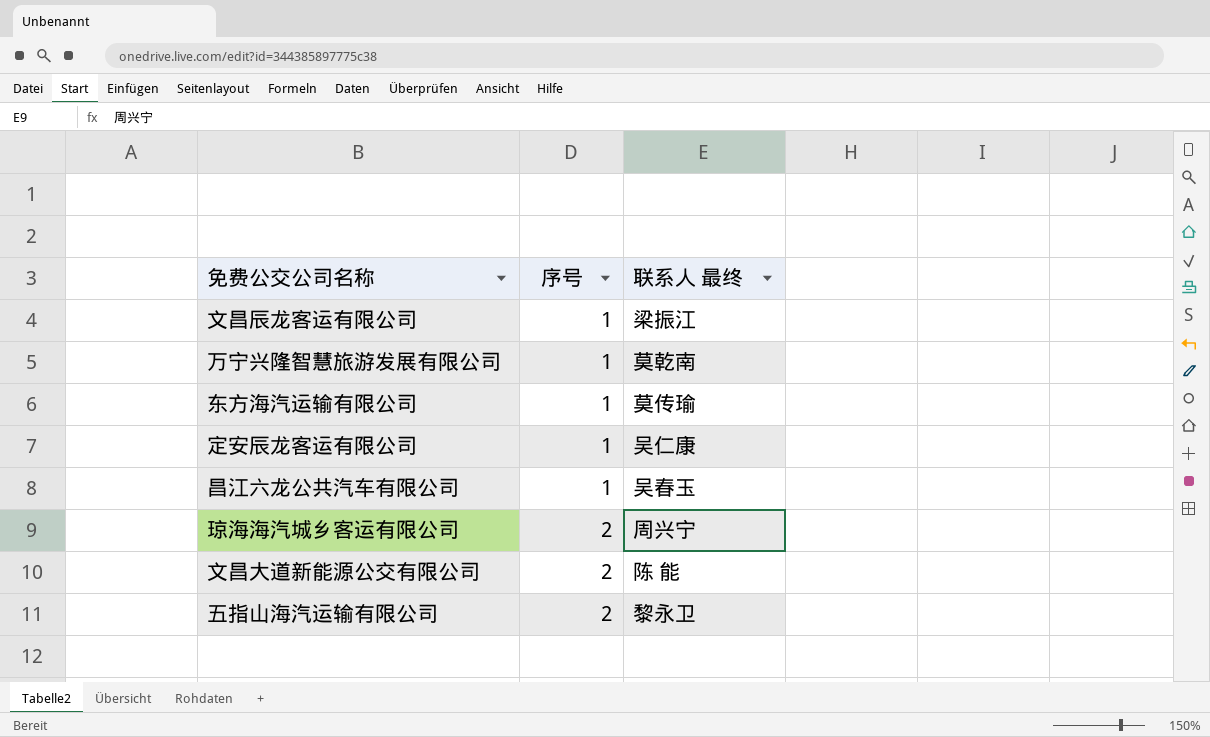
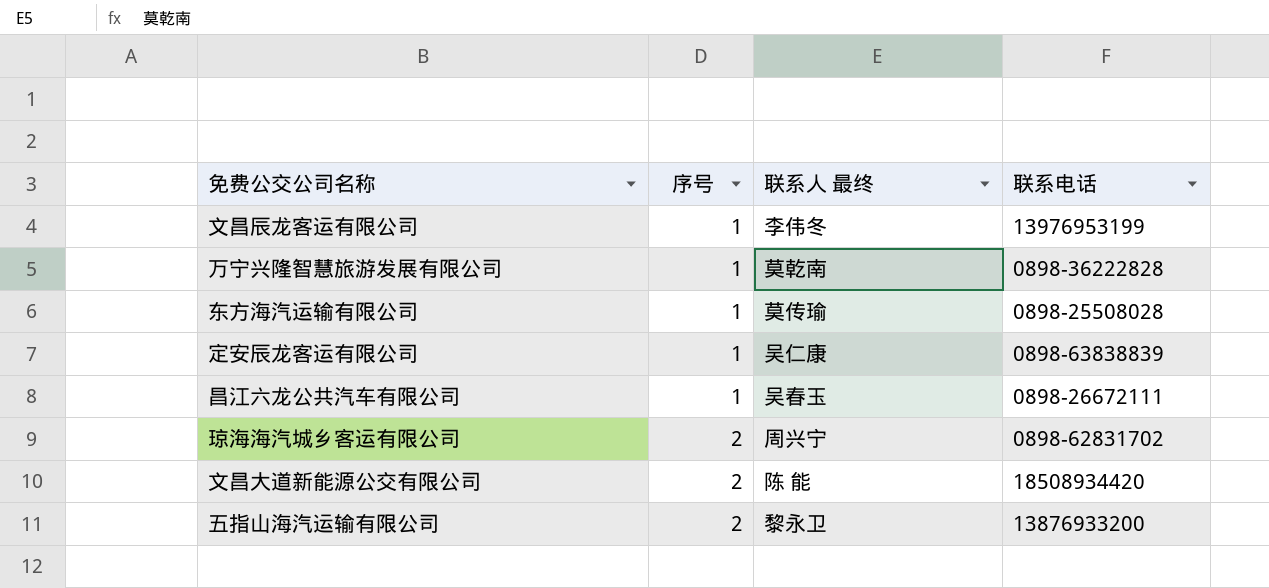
column 联系电话 | position: none -> 4
文昌辰龙客运有限公司 | 联系人 最终: 梁振江 -> 李伟冬

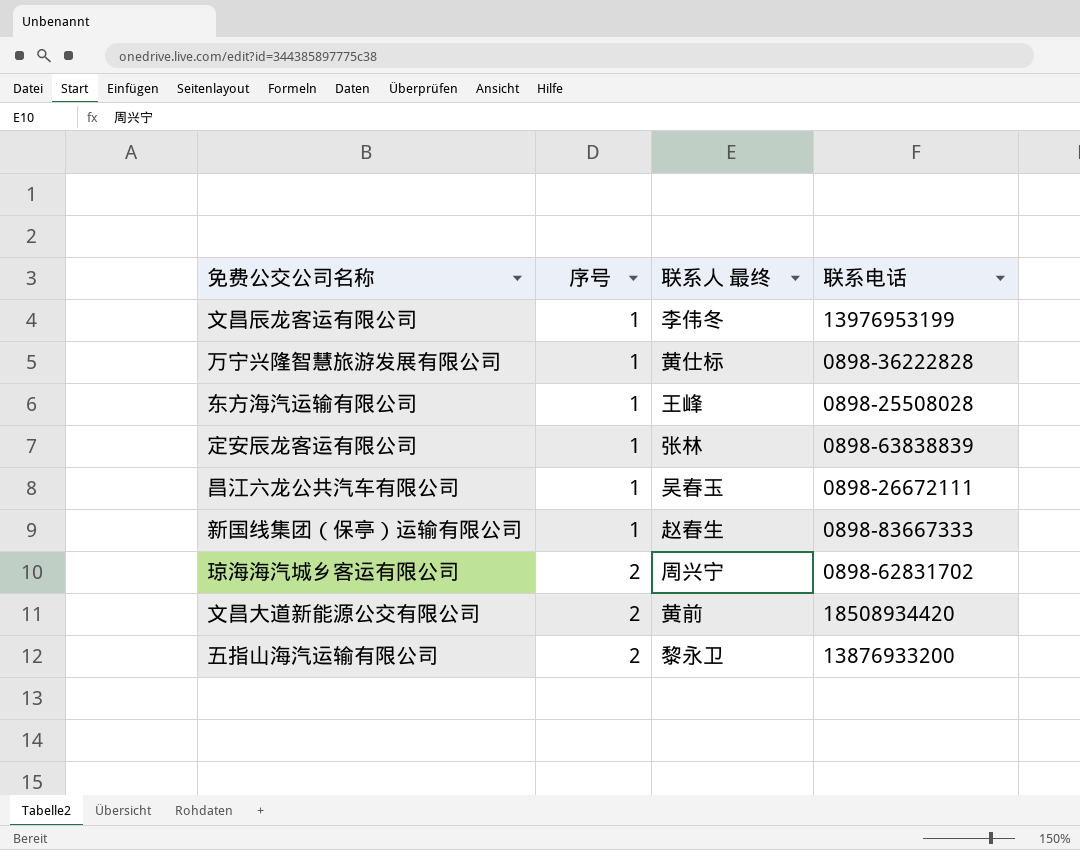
万宁兴隆智慧旅游发展有限公司 | 联系人 最终: 莫乾南 -> 黄仕标
东方海汽运输有限公司 | 联系人 最终: 莫传瑜 -> 王峰
定安辰龙客运有限公司 | 联系人 最终: 吴仁康 -> 张林
row 新国线集团（保亭）运输有限公司: none -> 1 | 赵春生 | 0898-83667333
文昌大道新能源公交有限公司 | 联系人 最终: 陈 能 -> 黄前

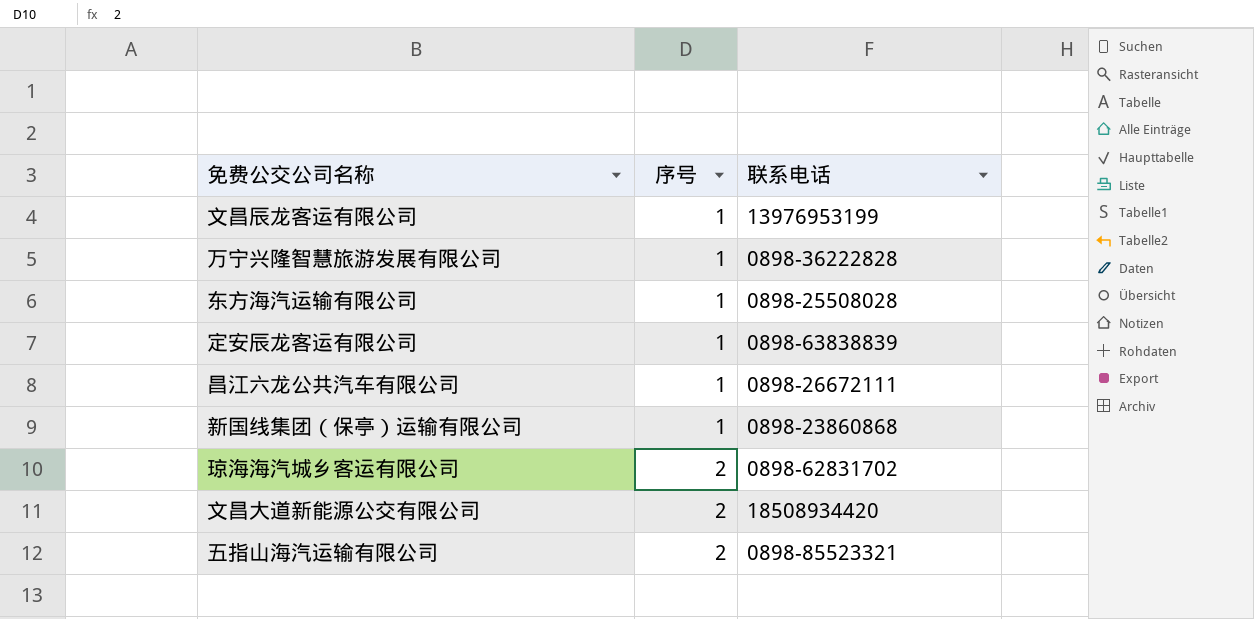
column 联系人 最终 | position: 3 -> none
新国线集团（保亭）运输有限公司 | 联系电话: 0898-83667333 -> 0898-23860868
五指山海汽运输有限公司 | 联系电话: 13876933200 -> 0898-85523321

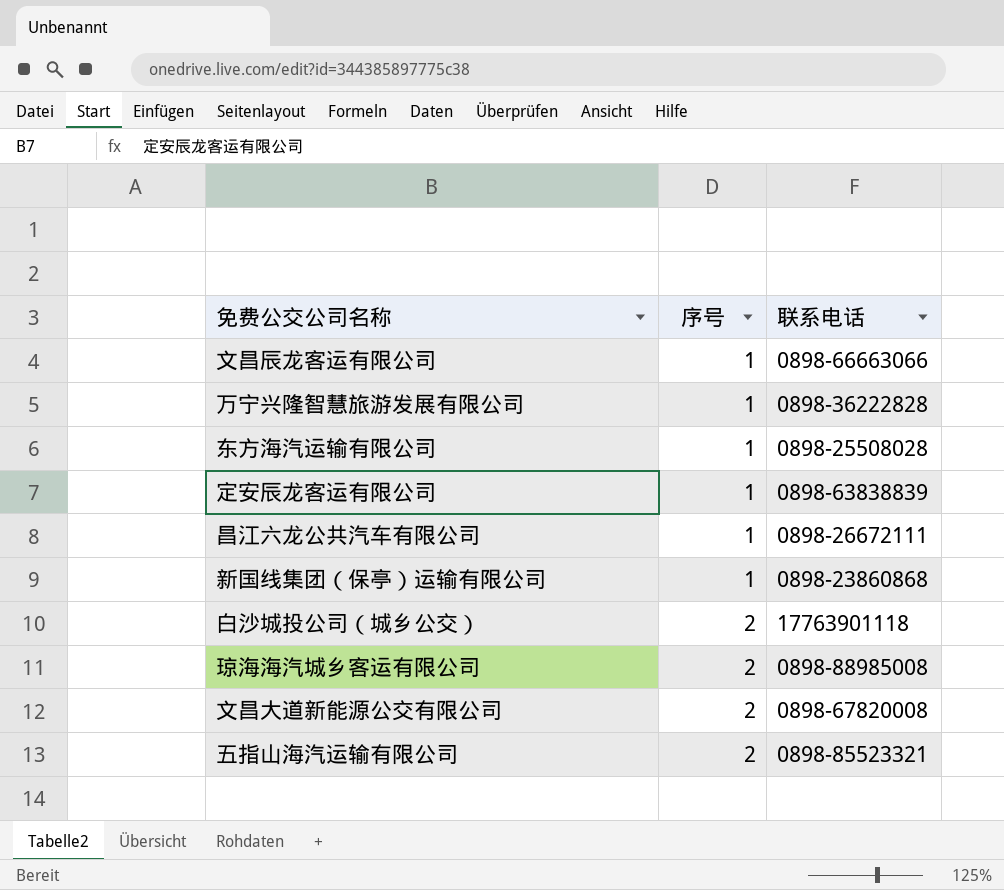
文昌辰龙客运有限公司 | 联系电话: 13976953199 -> 0898-66663066
row 白沙城投公司（城乡公交）: none -> 2 | 17763901118
琼海海汽城乡客运有限公司 | 联系电话: 0898-62831702 -> 0898-88985008
文昌大道新能源公交有限公司 | 联系电话: 18508934420 -> 0898-67820008

